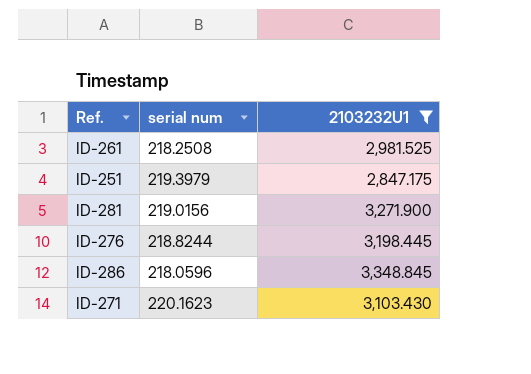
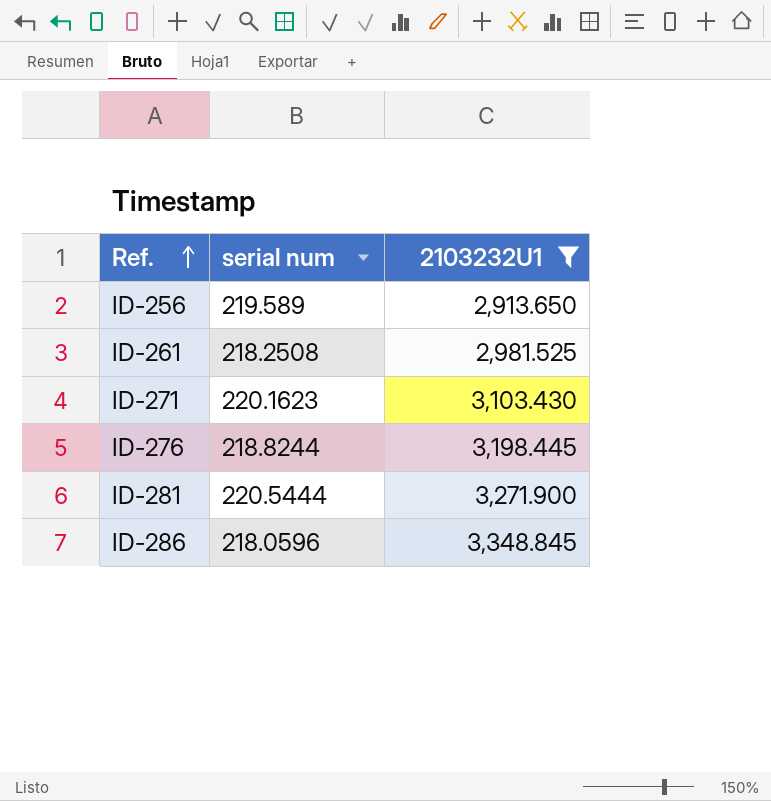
row order: none -> Ref. ascending
row ID-251: 219.3979 | 2,847.175 -> none
row ID-256: none -> 219.589 | 2,913.650
ID-281 | serial num: 219.0156 -> 220.5444

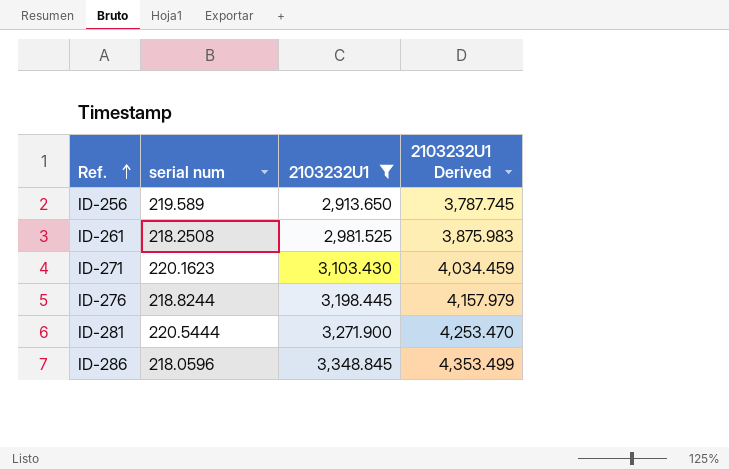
column 2103232U1 Derived | formula: none -> [2103232U1] * 1.3

